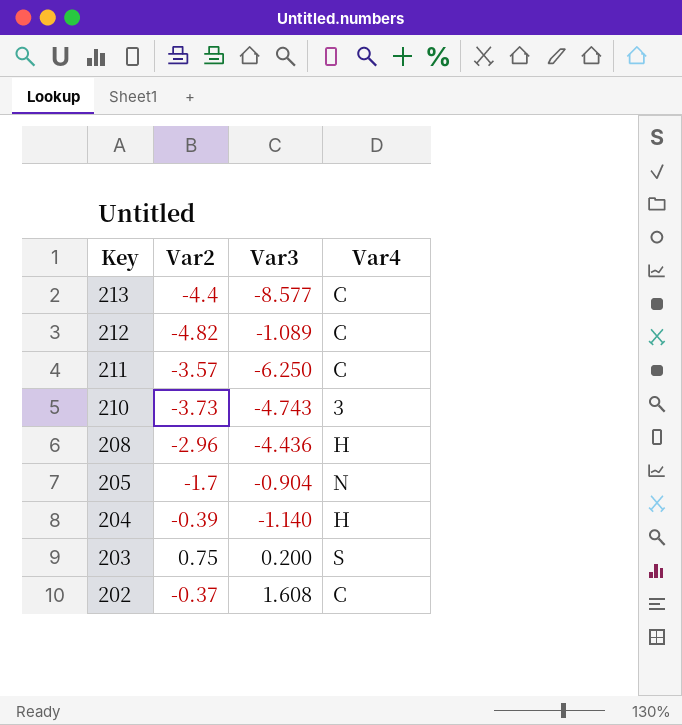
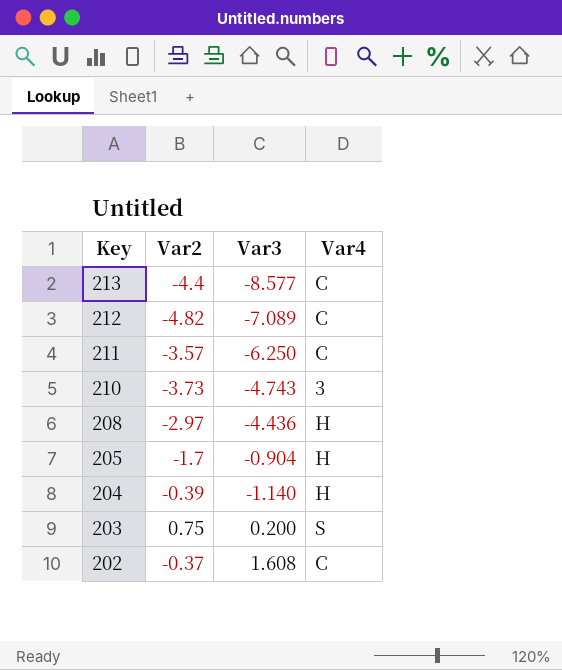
212 | Var3: -1.089 -> -7.089
208 | Var2: -2.96 -> -2.97
205 | Var4: N -> H

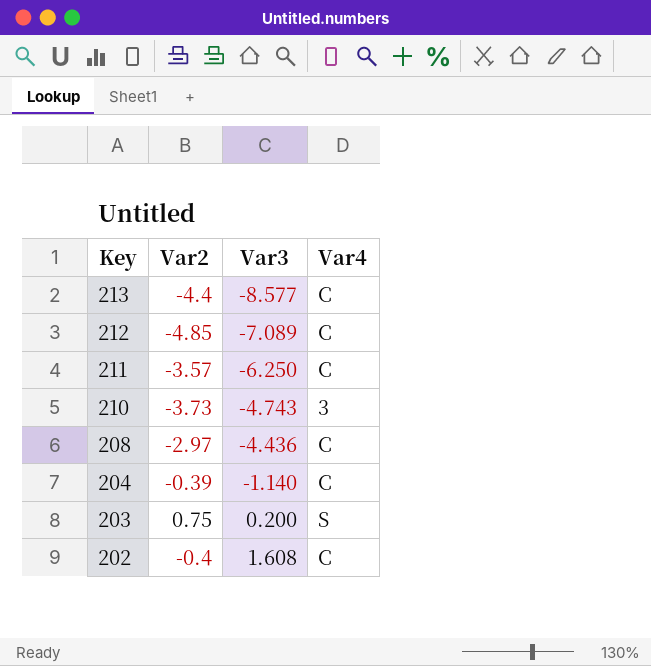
row 205: -1.7 | -0.904 | H -> none
212 | Var2: -4.82 -> -4.85
208 | Var4: H -> C
204 | Var4: H -> C
202 | Var2: -0.37 -> -0.4

